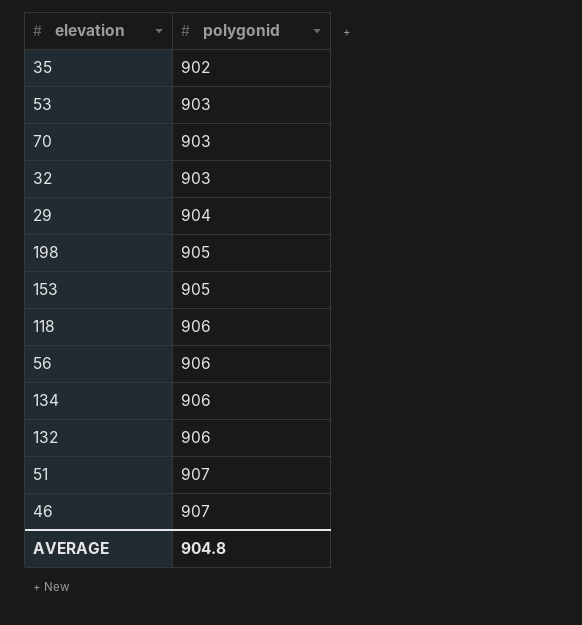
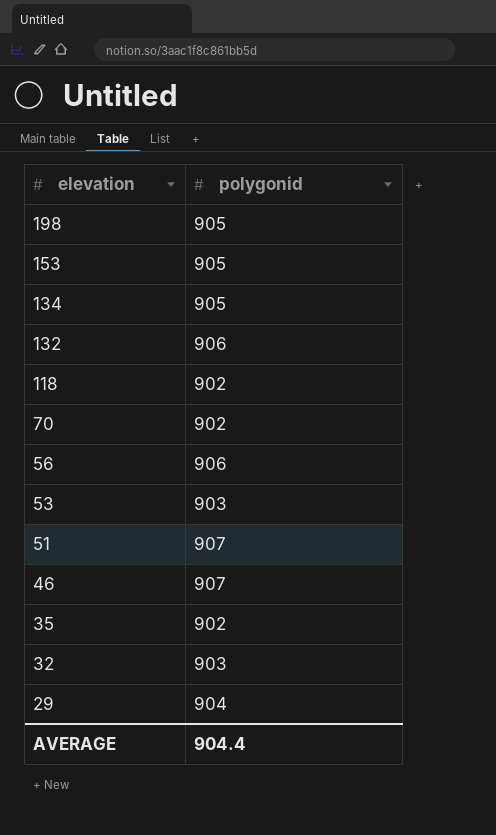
row order: polygonid ascending -> elevation descending
134 | polygonid: 906 -> 905
118 | polygonid: 906 -> 902
70 | polygonid: 903 -> 902
AVERAGE | polygonid: 904.8 -> 904.4

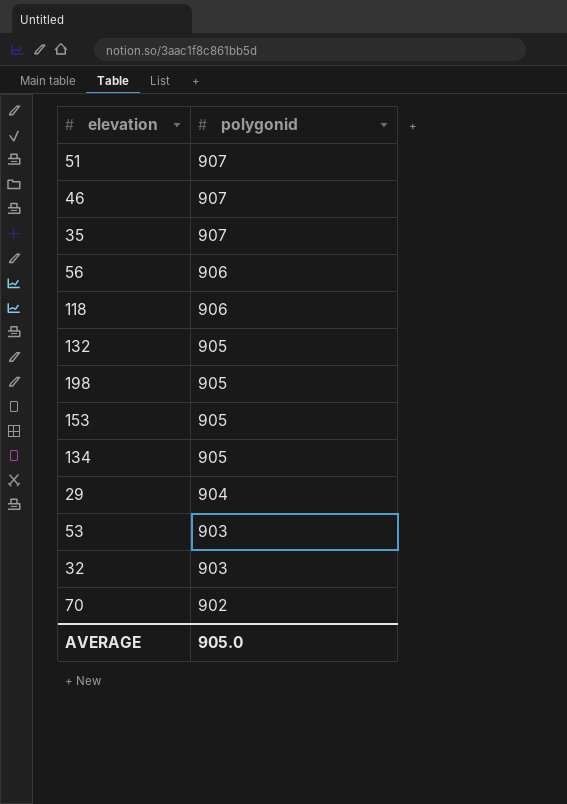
row order: elevation descending -> polygonid descending
35 | polygonid: 902 -> 907
118 | polygonid: 902 -> 906
132 | polygonid: 906 -> 905
AVERAGE | polygonid: 904.4 -> 905.0

